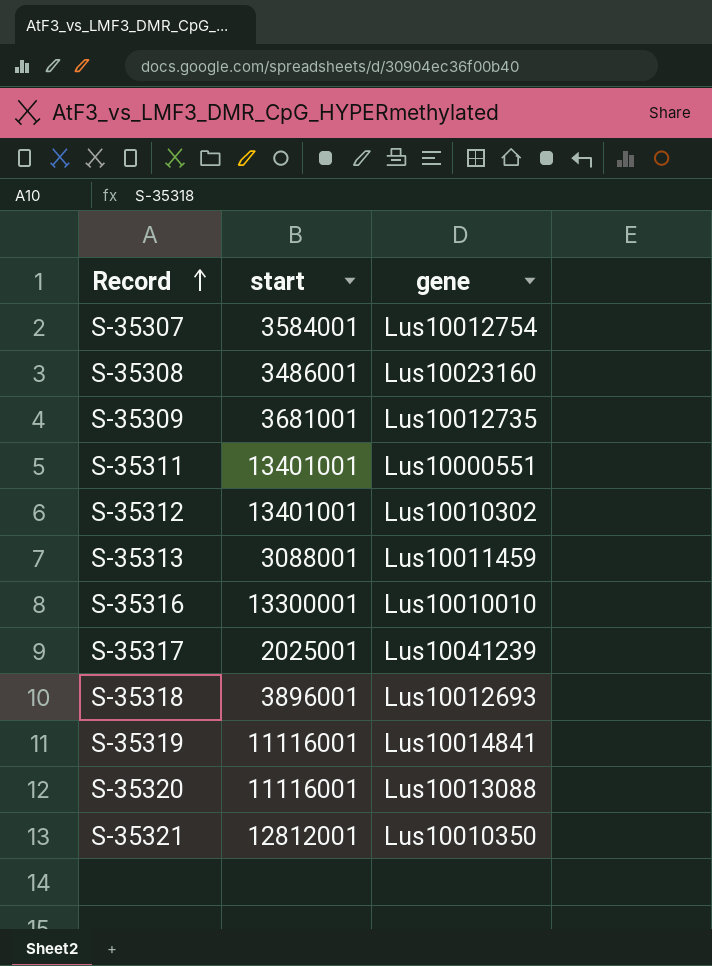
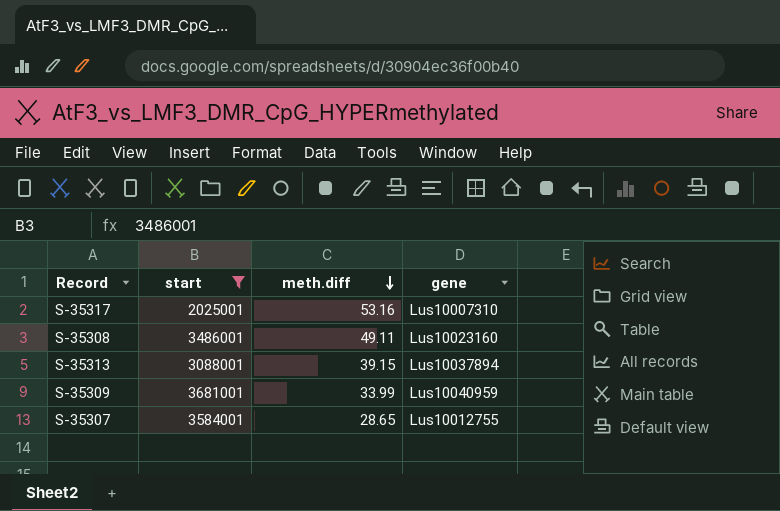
filter: none -> start <= 3681001
row order: Record ascending -> meth.diff descending
column meth.diff | position: none -> 3
S-35317 | gene: Lus10041239 -> Lus10007310
S-35313 | gene: Lus10011459 -> Lus10037894
S-35309 | gene: Lus10012735 -> Lus10040959
S-35307 | gene: Lus10012754 -> Lus10012755

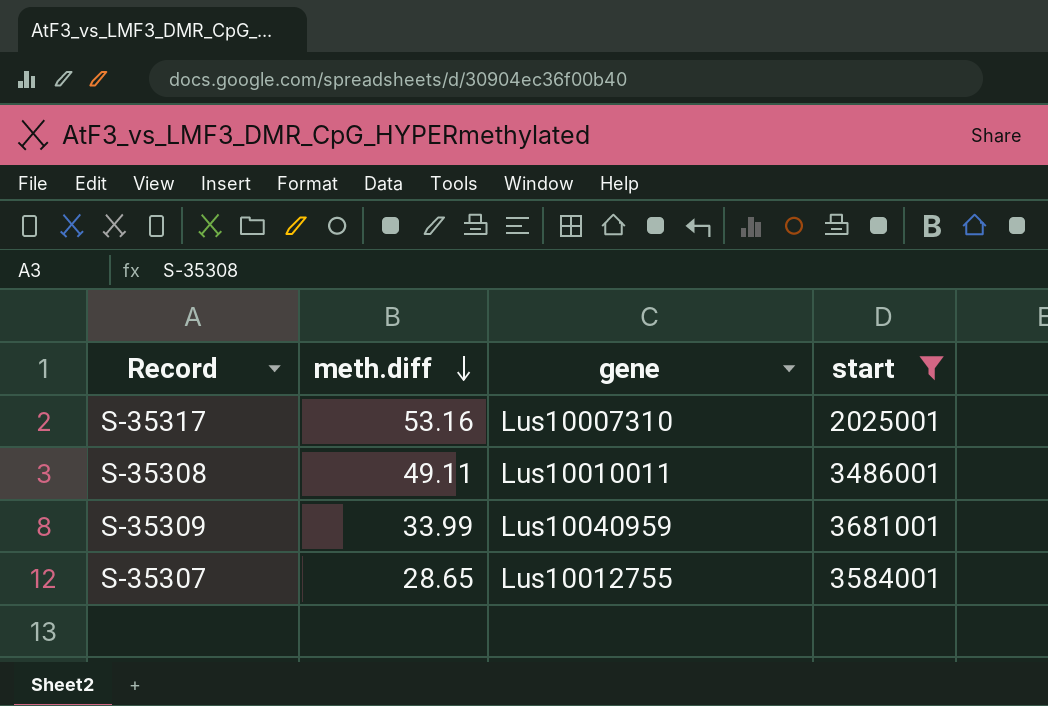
column start | position: 2 -> 4
row S-35313: 3088001 | 39.15 | Lus10037894 -> none
S-35308 | gene: Lus10023160 -> Lus10010011

